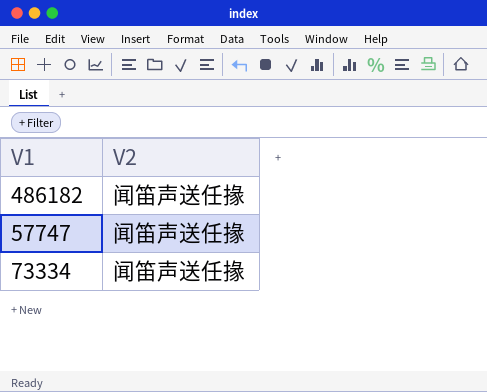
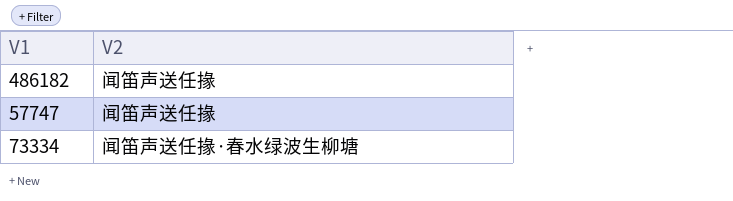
73334 | V2: 闻笛声送任掾 -> 闻笛声送任掾·春水绿波生柳塘

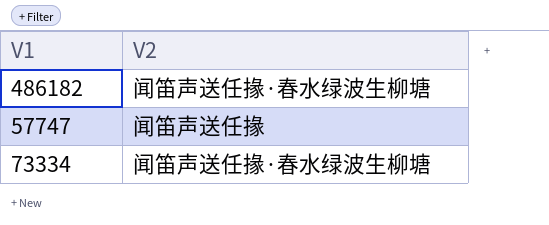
486182 | V2: 闻笛声送任掾 -> 闻笛声送任掾·春水绿波生柳塘

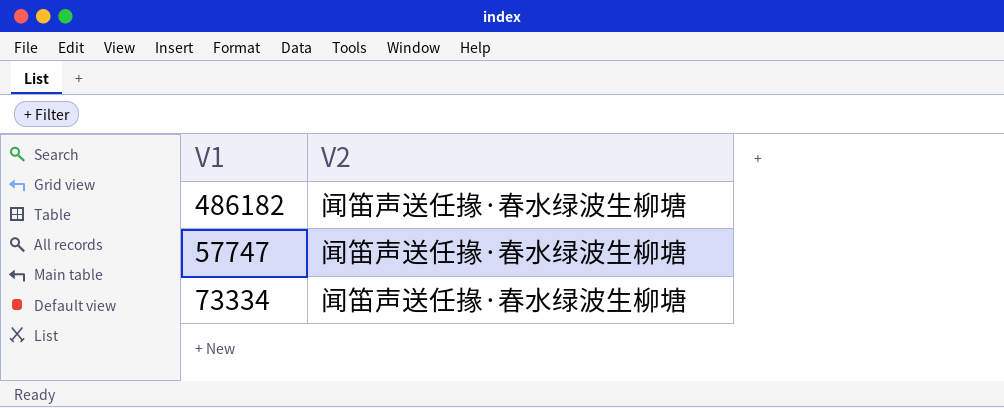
57747 | V2: 闻笛声送任掾 -> 闻笛声送任掾·春水绿波生柳塘

